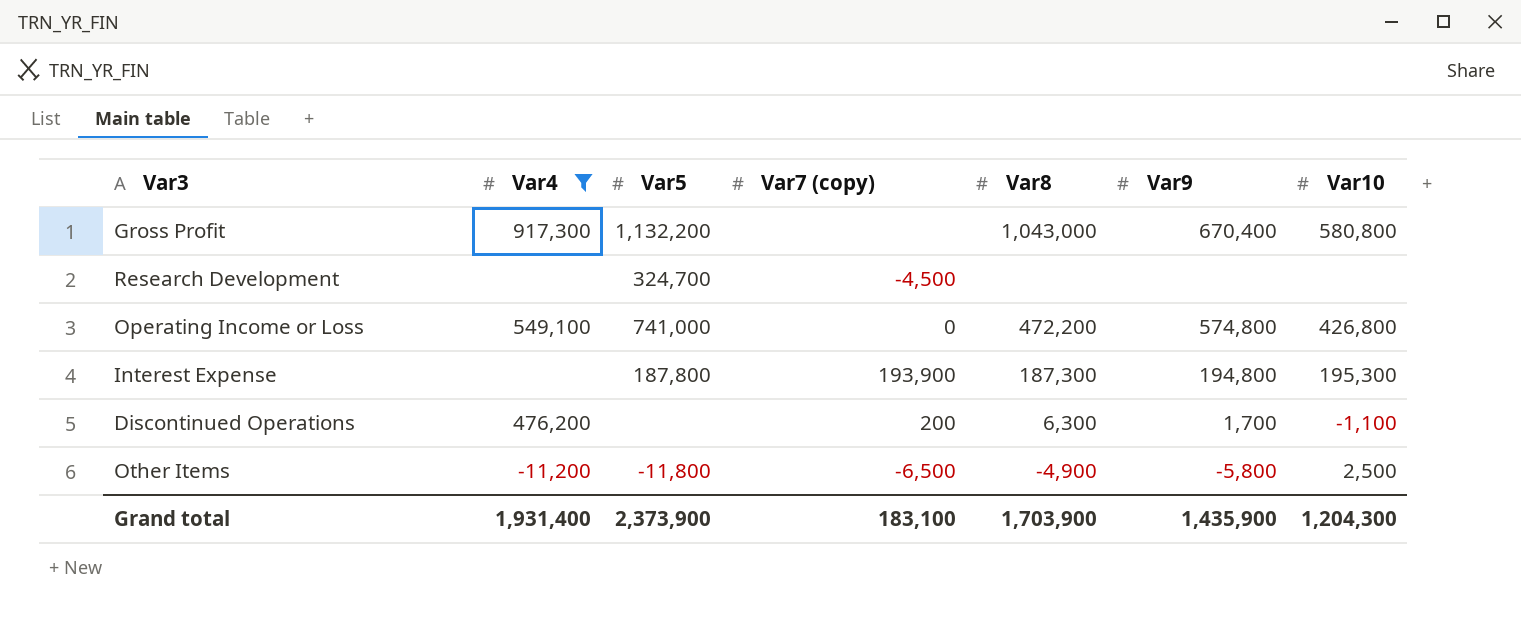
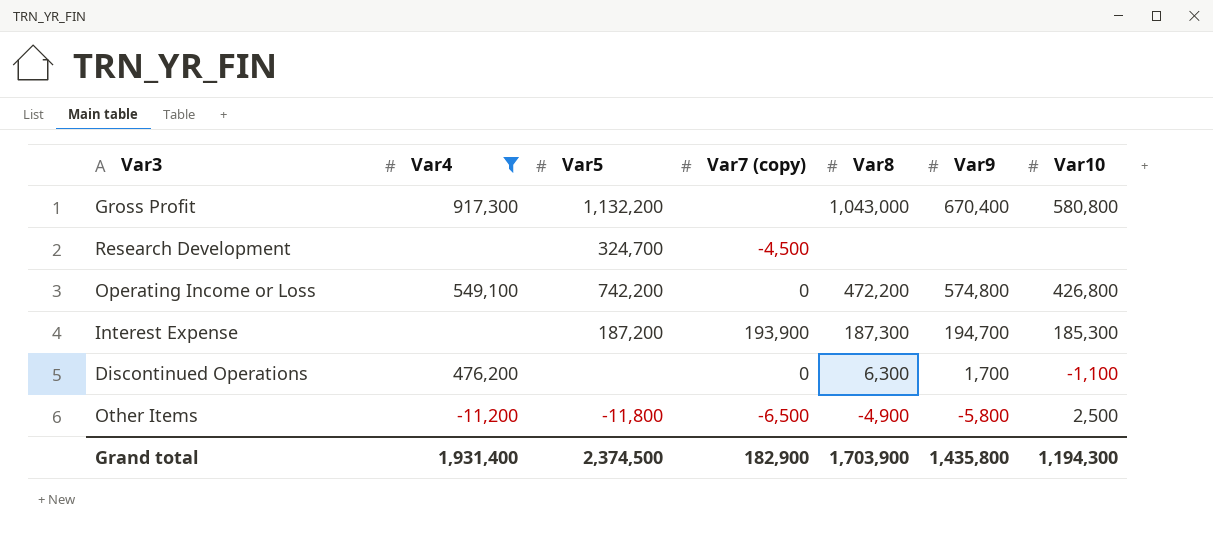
Operating Income or Loss | Var5: 741,000 -> 742,200
Interest Expense | Var5: 187,800 -> 187,200
Interest Expense | Var9: 194,800 -> 194,700
Interest Expense | Var10: 195,300 -> 185,300
Discontinued Operations | Var7 (copy): 200 -> 0
Grand total | Var5: 2,373,900 -> 2,374,500
Grand total | Var7 (copy): 183,100 -> 182,900
Grand total | Var9: 1,435,900 -> 1,435,800
Grand total | Var10: 1,204,300 -> 1,194,300

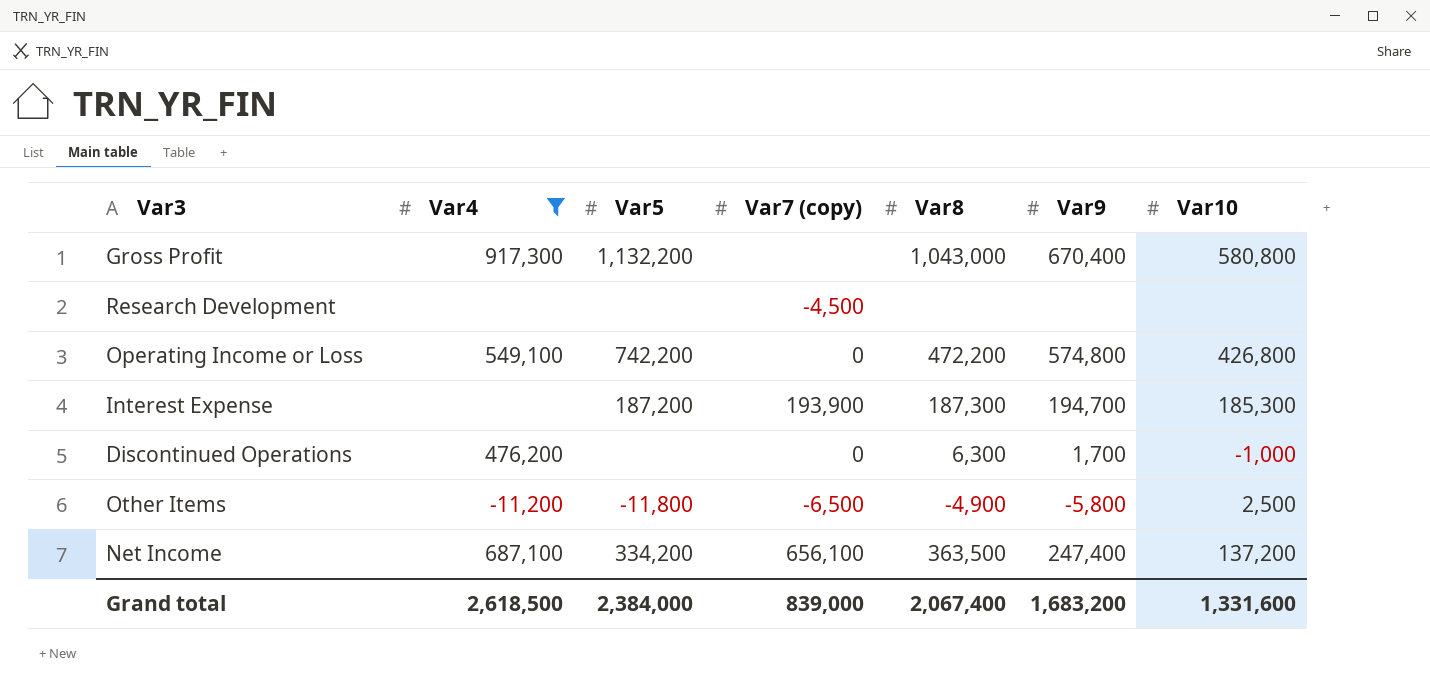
Research Development | Var5: 324,700 -> none
Discontinued Operations | Var10: -1,100 -> -1,000
row Net Income: none -> 687,100 | 334,200 | 656,100 | 363,500 | 247,400 | 137,200
Grand total | Var4: 1,931,400 -> 2,618,500
Grand total | Var5: 2,374,500 -> 2,384,000
Grand total | Var7 (copy): 182,900 -> 839,000
Grand total | Var8: 1,703,900 -> 2,067,400
Grand total | Var9: 1,435,800 -> 1,683,200
Grand total | Var10: 1,194,300 -> 1,331,600

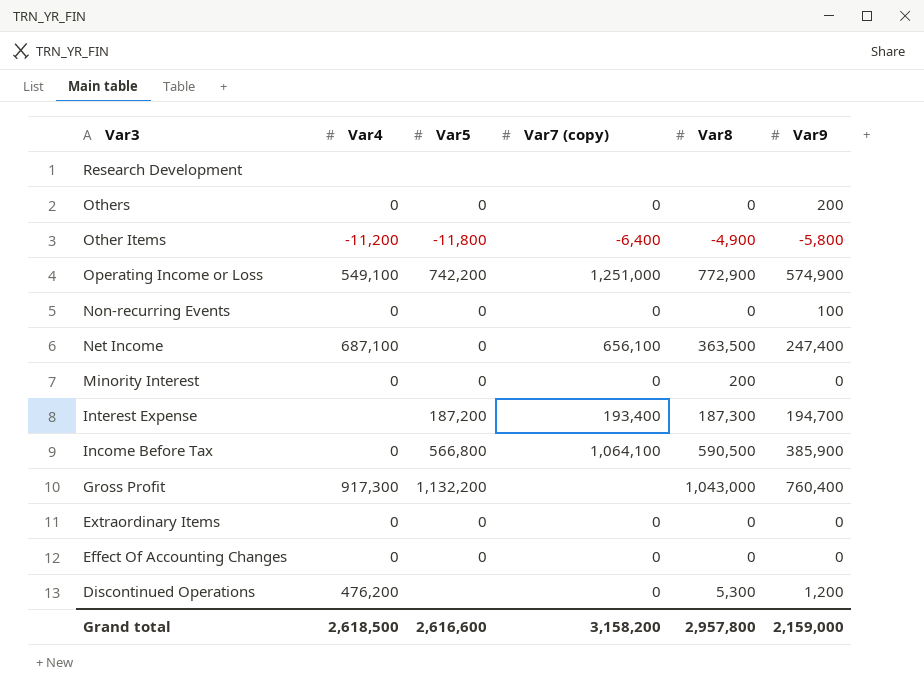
filter: Var4 != 0 -> none
row order: none -> Var3 descending
column Var10 | position: 7 -> none
Research Development | Var7 (copy): -4,500 -> none
Other Items | Var7 (copy): -6,500 -> -6,400
Operating Income or Loss | Var7 (copy): 0 -> 1,251,000
Operating Income or Loss | Var8: 472,200 -> 772,900
Operating Income or Loss | Var9: 574,800 -> 574,900
Net Income | Var5: 334,200 -> 0
Interest Expense | Var7 (copy): 193,900 -> 193,400
Gross Profit | Var9: 670,400 -> 760,400
Discontinued Operations | Var8: 6,300 -> 5,300
Discontinued Operations | Var9: 1,700 -> 1,200
Grand total | Var5: 2,384,000 -> 2,616,600
Grand total | Var7 (copy): 839,000 -> 3,158,200
Grand total | Var8: 2,067,400 -> 2,957,800
Grand total | Var9: 1,683,200 -> 2,159,000

